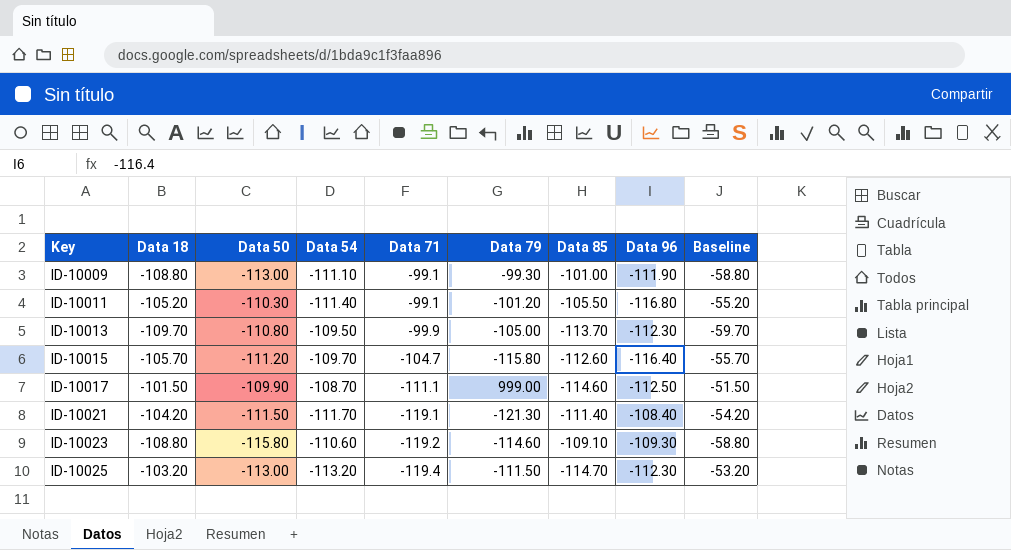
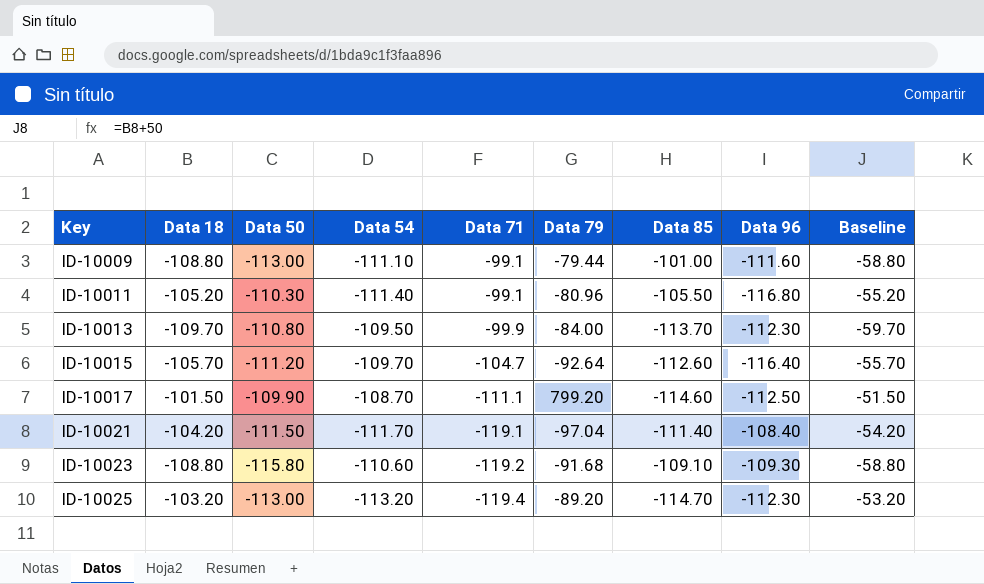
ID-10009 | Data 79: -99.30 -> -79.44
ID-10009 | Data 96: -111.90 -> -111.60
ID-10011 | Data 79: -101.20 -> -80.96
ID-10013 | Data 79: -105.00 -> -84.00
ID-10015 | Data 79: -115.80 -> -92.64
ID-10017 | Data 79: 999.00 -> 799.20
ID-10021 | Data 79: -121.30 -> -97.04
ID-10023 | Data 79: -114.60 -> -91.68
ID-10025 | Data 79: -111.50 -> -89.20

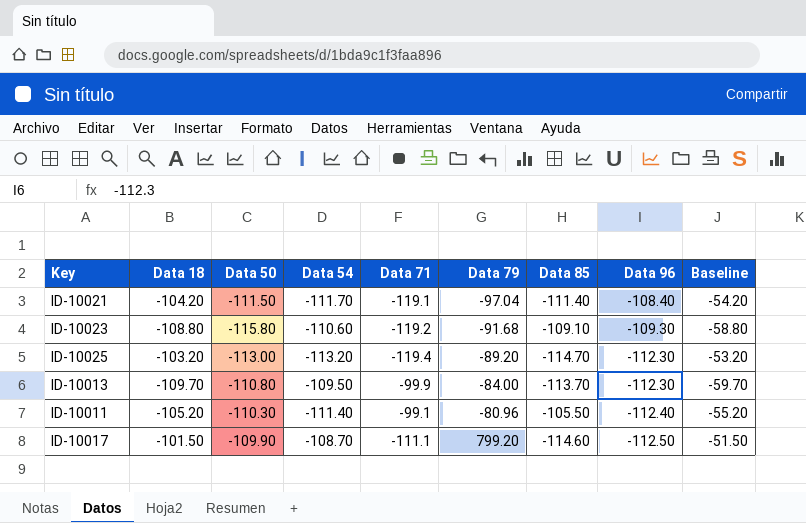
row order: Key ascending -> Data 79 ascending
row ID-10009: -108.80 | -113.00 | -111.10 | -99.1 | -79.44 | -101.00 | -111.60 | -58.80 -> none
row ID-10015: -105.70 | -111.20 | -109.70 | -104.7 | -92.64 | -112.60 | -116.40 | -55.70 -> none
ID-10011 | Data 96: -116.80 -> -112.40

